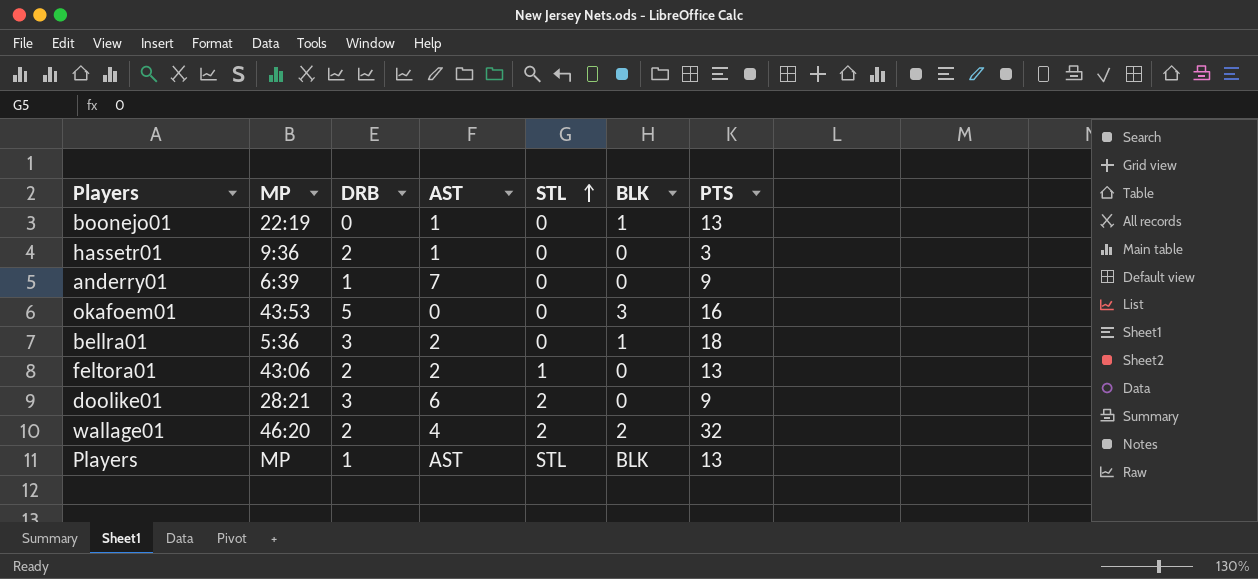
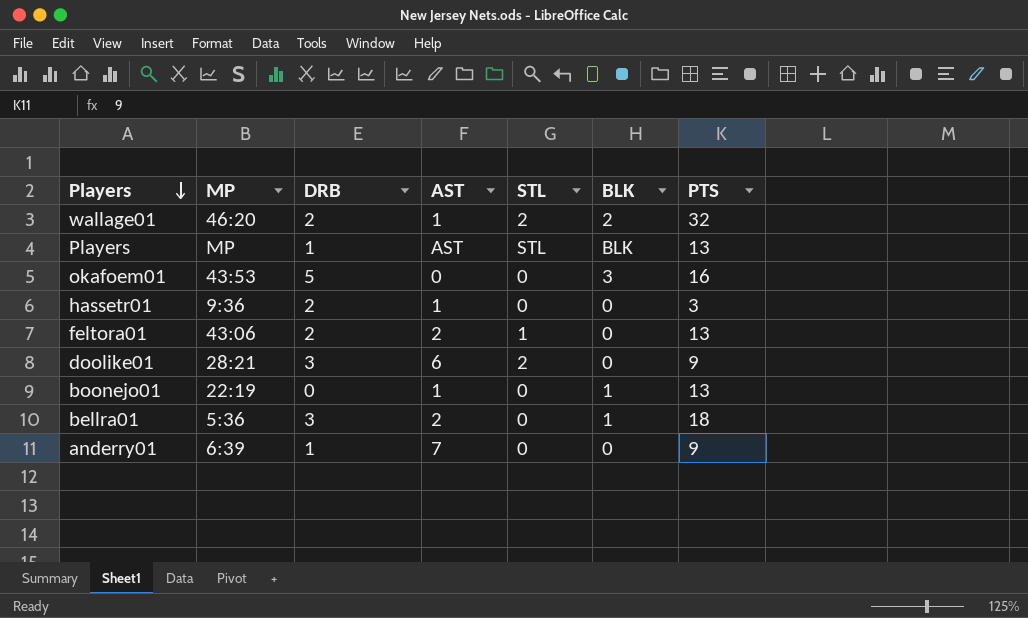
row order: STL ascending -> Players descending
wallage01 | AST: 4 -> 1

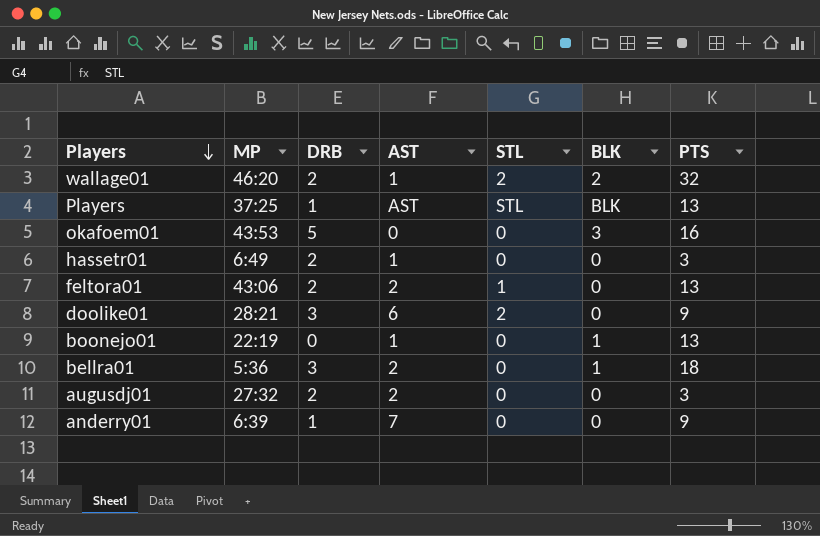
Players | MP: MP -> 37:25
hassetr01 | MP: 9:36 -> 6:49
row augusdj01: none -> 27:32 | 2 | 2 | 0 | 0 | 3

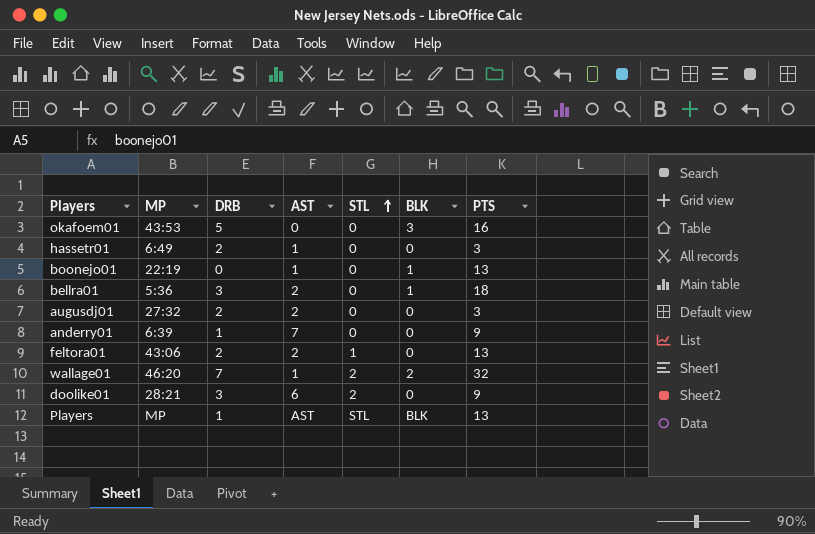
row order: Players descending -> STL ascending
wallage01 | DRB: 2 -> 7
Players | MP: 37:25 -> MP

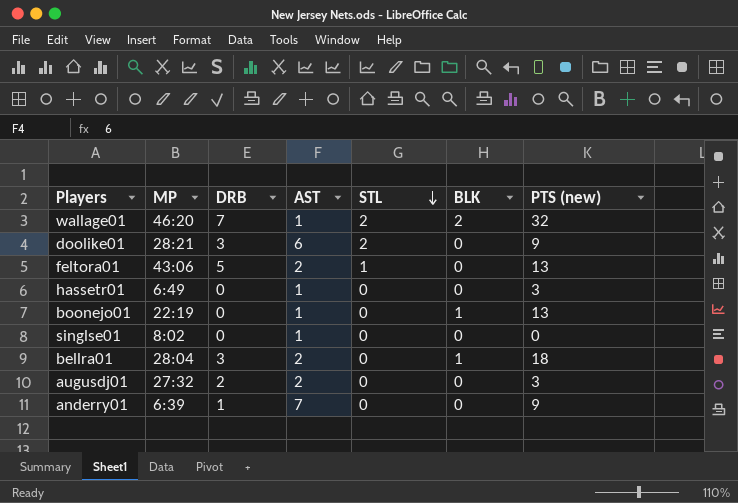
row order: STL ascending -> STL descending
column name: PTS -> PTS (new)
row okafoem01: 43:53 | 5 | 0 | 0 | 3 | 16 -> none
row Players: MP | 1 | AST | STL | BLK | 13 -> none
feltora01 | DRB: 2 -> 5
hassetr01 | DRB: 2 -> 0
row singlse01: none -> 8:02 | 0 | 1 | 0 | 0 | 0
bellra01 | MP: 5:36 -> 28:04

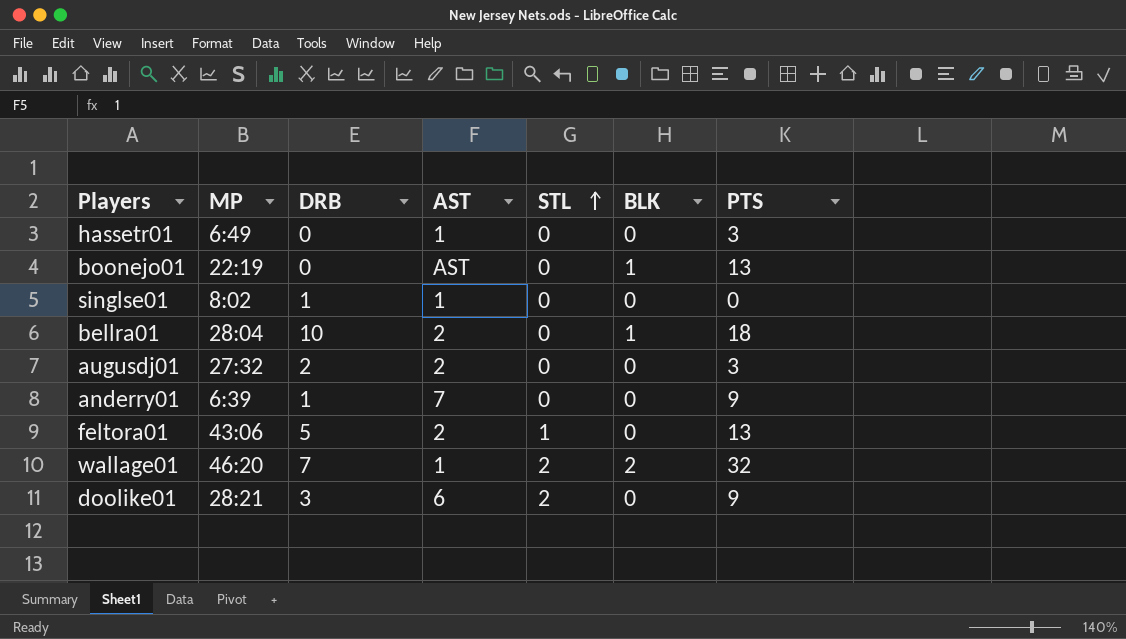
row order: STL descending -> STL ascending
column name: PTS (new) -> PTS
boonejo01 | AST: 1 -> AST
singlse01 | DRB: 0 -> 1
bellra01 | DRB: 3 -> 10

